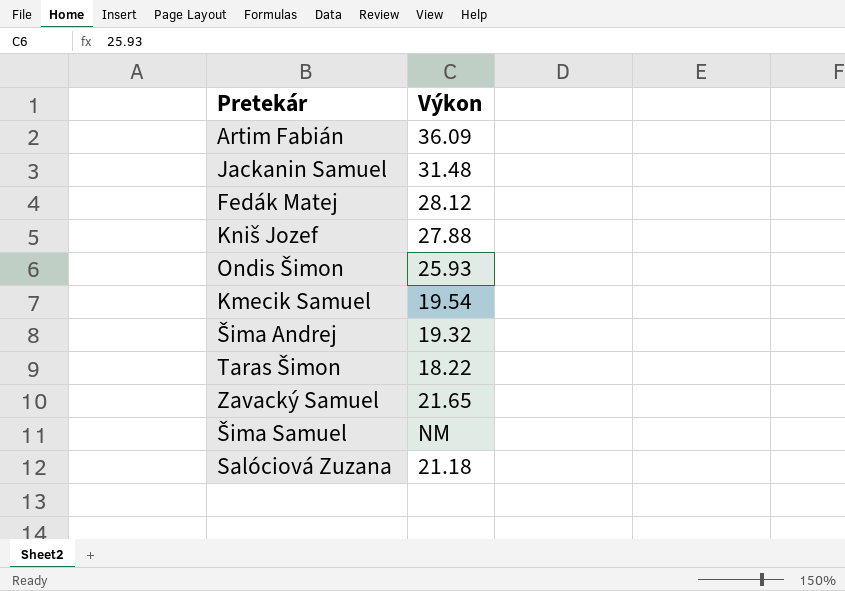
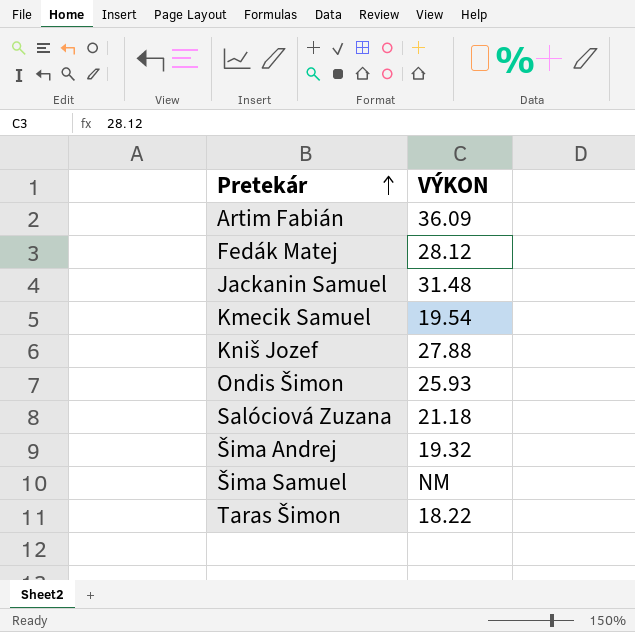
row order: none -> Pretekár ascending
column name: Výkon -> VÝKON
row Zavacký Samuel: 21.65 -> none

